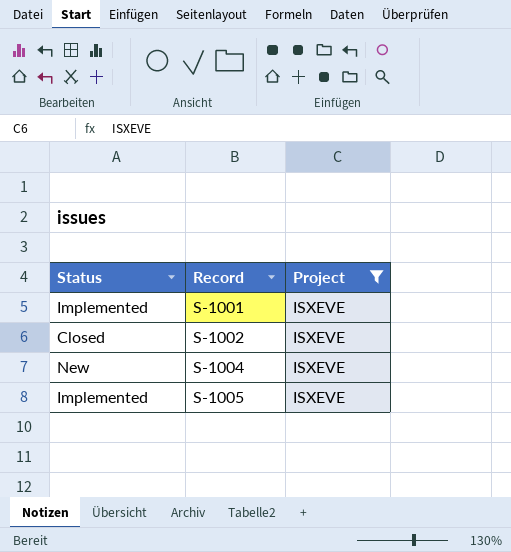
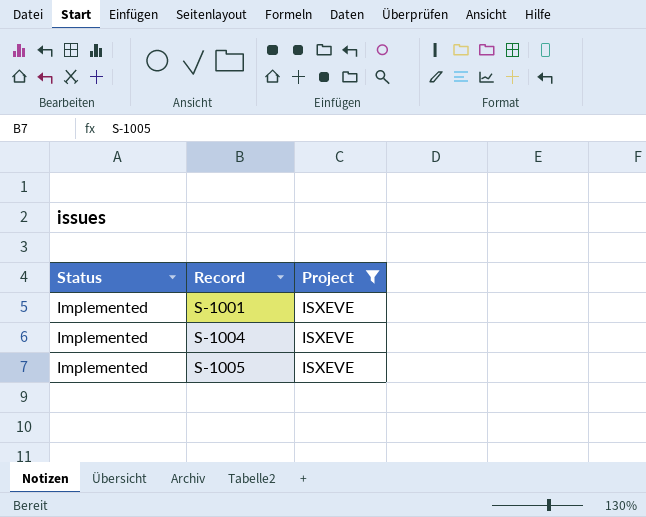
row S-1002: Closed | ISXEVE -> none
S-1004 | Status: New -> Implemented

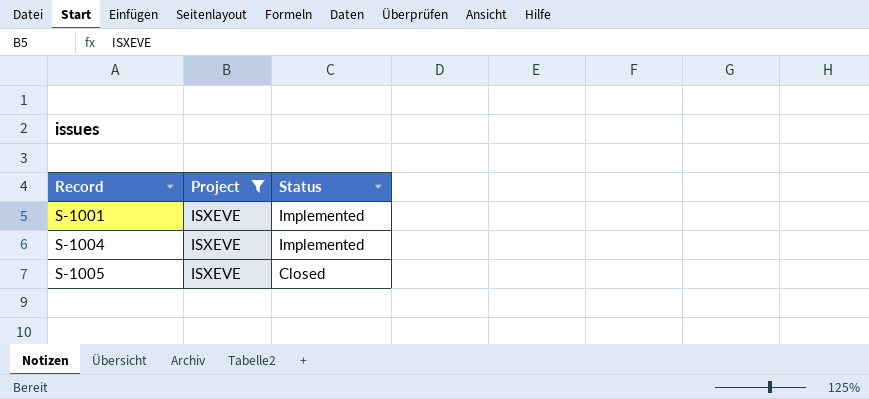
column Status | position: 1 -> 3
S-1005 | Status: Implemented -> Closed

